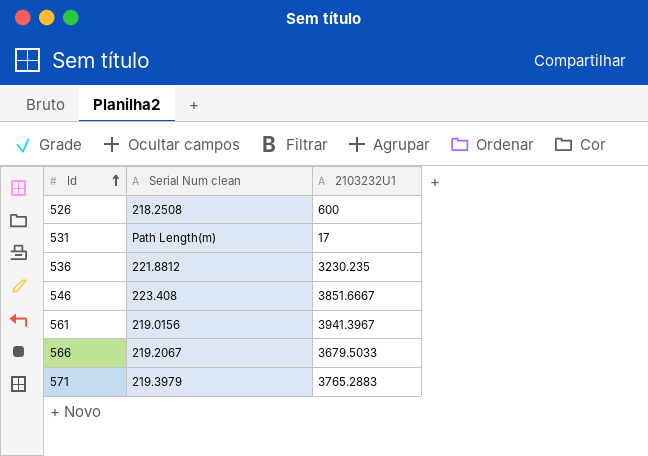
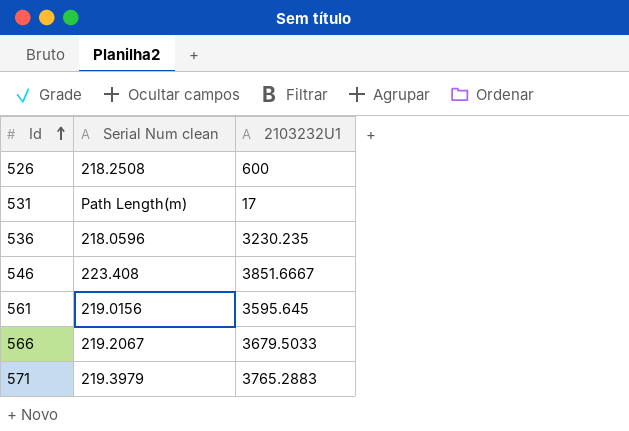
536 | Serial Num clean: 221.8812 -> 218.0596
561 | 2103232U1: 3941.3967 -> 3595.645

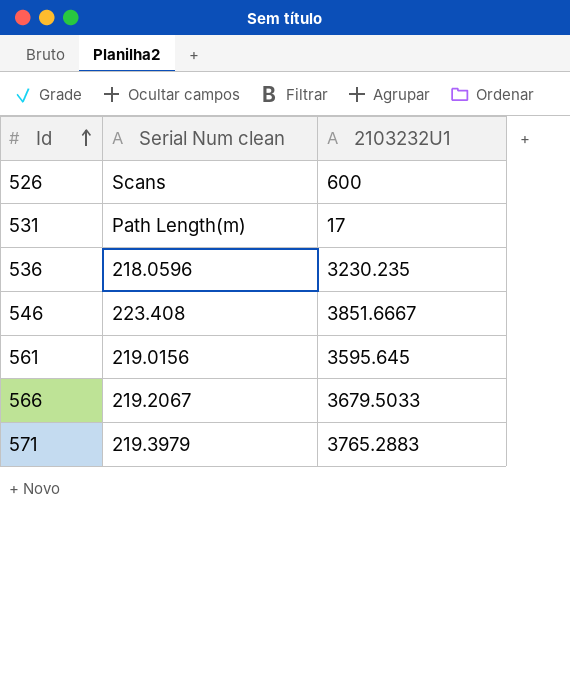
526 | Serial Num clean: 218.2508 -> Scans

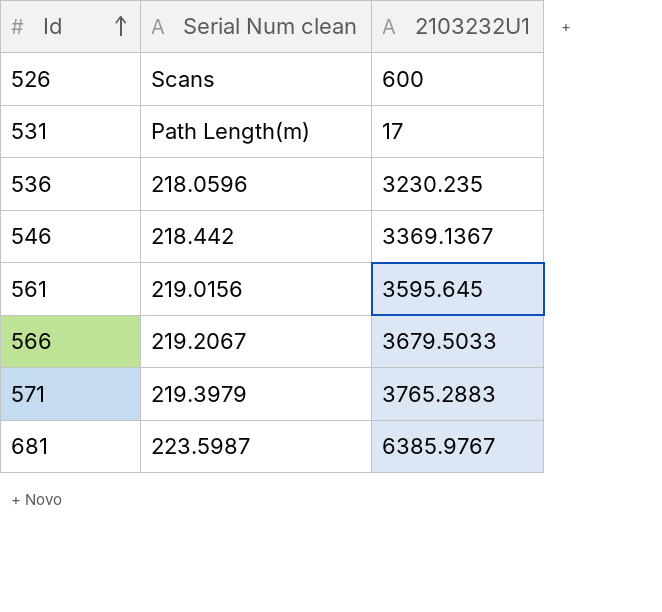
546 | Serial Num clean: 223.408 -> 218.442
546 | 2103232U1: 3851.6667 -> 3369.1367
row 681: none -> 223.5987 | 6385.9767

